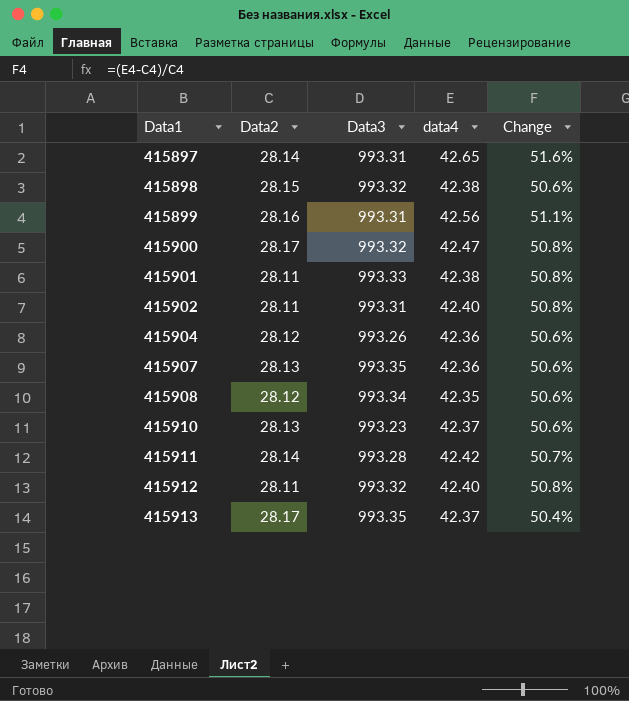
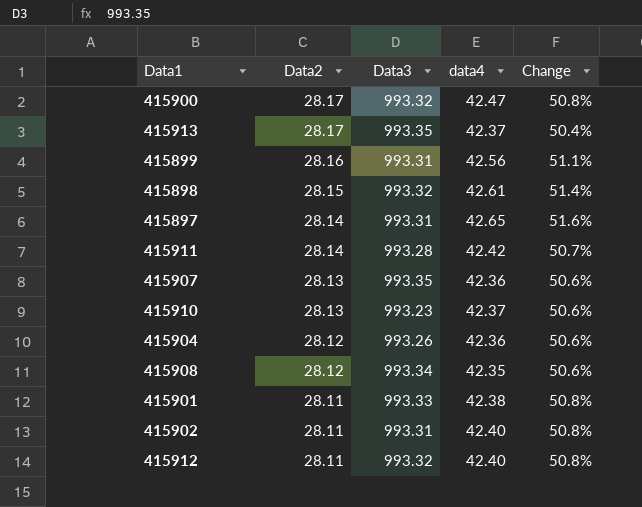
row order: Data1 ascending -> Data2 descending
415898 | data4: 42.38 -> 42.61
415898 | Change: 50.6% -> 51.4%

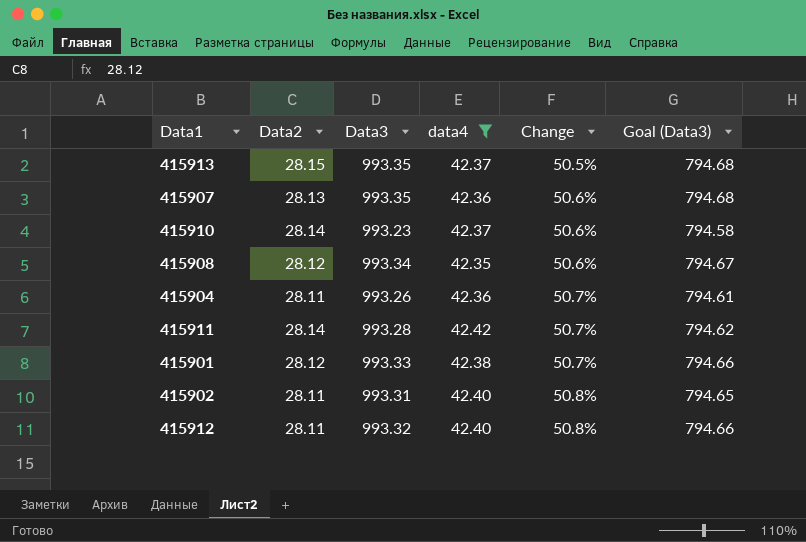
filter: none -> data4 <= 42.42
row order: Data2 descending -> Change ascending
column Goal (Data3) | formula: none -> [Data3] * 0.8
415913 | Data2: 28.17 -> 28.15
415913 | Change: 50.4% -> 50.5%
415910 | Data2: 28.13 -> 28.14
415904 | Data2: 28.12 -> 28.11
415904 | Change: 50.6% -> 50.7%
415901 | Data2: 28.11 -> 28.12
415901 | Change: 50.8% -> 50.7%

